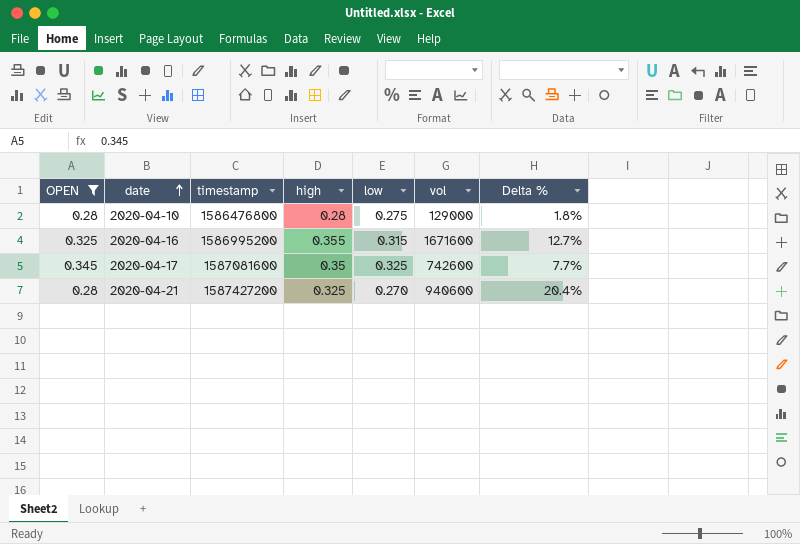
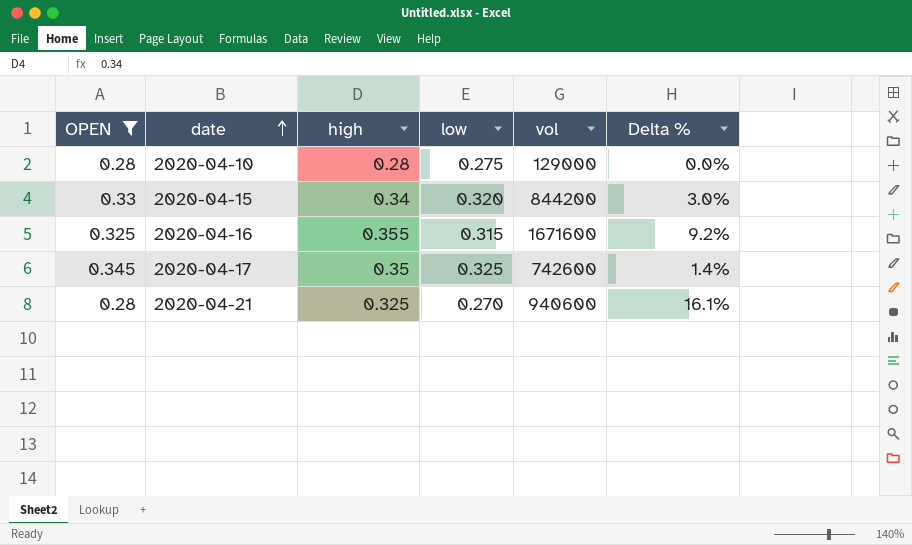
column timestamp | position: 3 -> none
column Delta % | formula: ([high] - [low]) / [low] -> ([high] - [OPEN]) / [OPEN]
row 2020-04-15: none -> 0.33 | 0.34 | 0.320 | 844200 | 3.0%

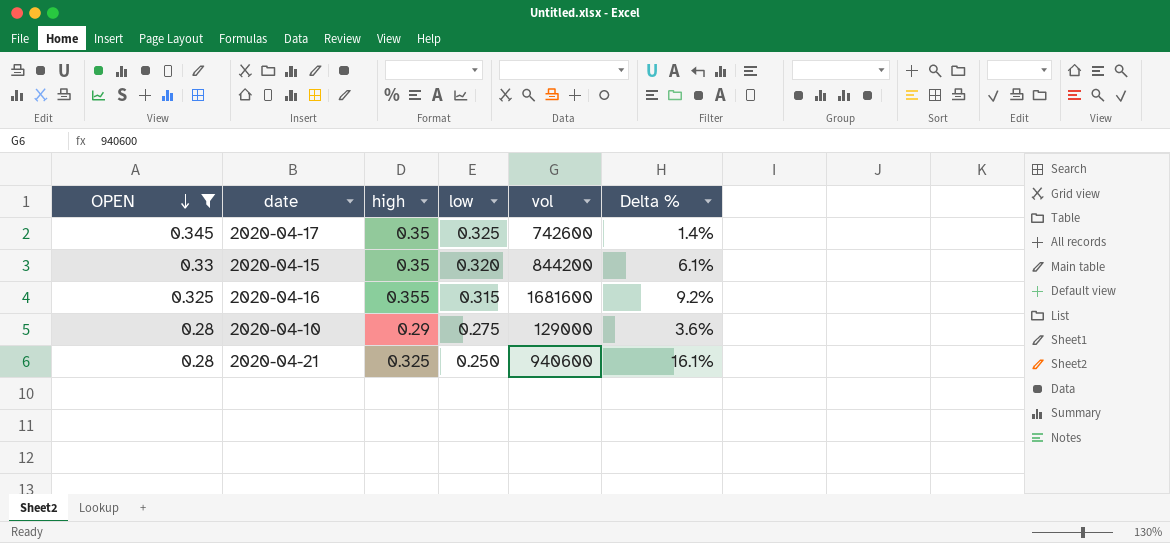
row order: date ascending -> OPEN descending
2020-04-15 | high: 0.34 -> 0.35
2020-04-15 | Delta %: 3.0% -> 6.1%
2020-04-16 | vol: 1671600 -> 1681600
2020-04-10 | high: 0.28 -> 0.29
2020-04-10 | Delta %: 0.0% -> 3.6%
2020-04-21 | low: 0.270 -> 0.250

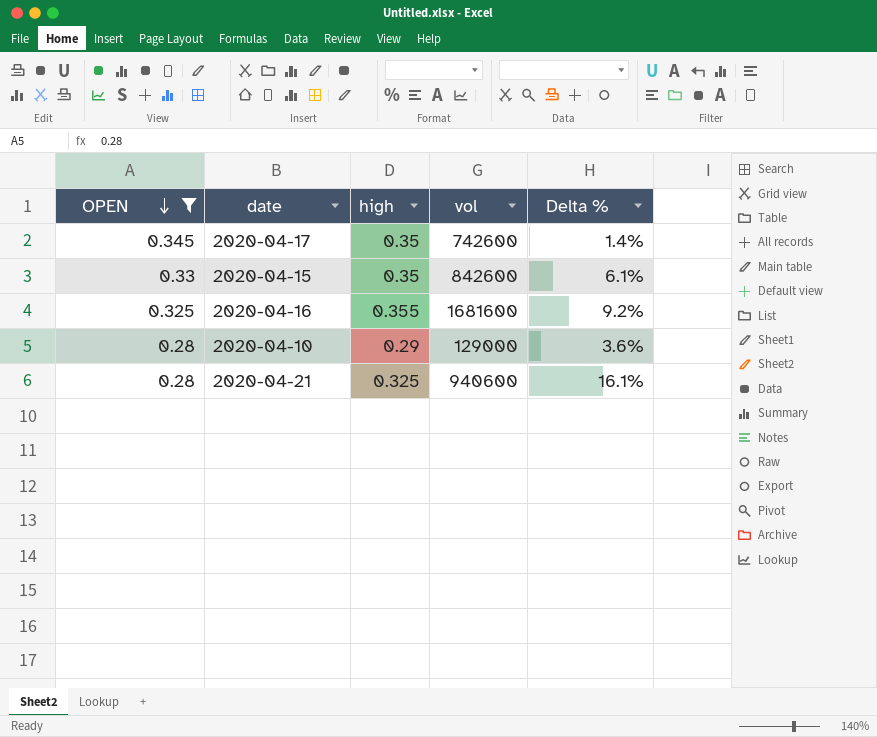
column low | position: 4 -> none
2020-04-15 | vol: 844200 -> 842600

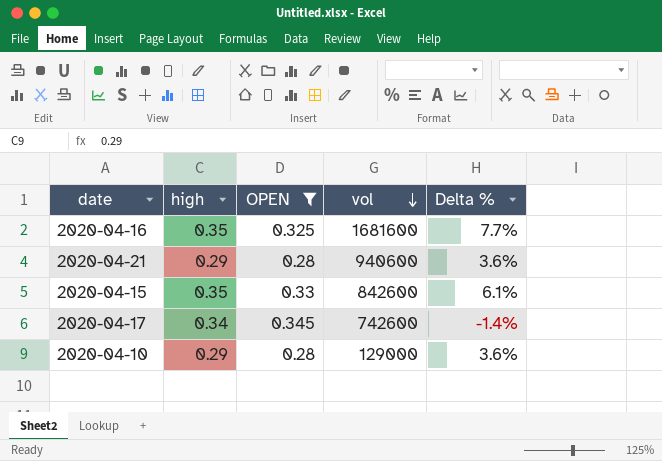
row order: OPEN descending -> vol descending
column OPEN | position: 1 -> 3
2020-04-16 | high: 0.355 -> 0.35
2020-04-16 | Delta %: 9.2% -> 7.7%
2020-04-21 | high: 0.325 -> 0.29
2020-04-21 | Delta %: 16.1% -> 3.6%
2020-04-17 | high: 0.35 -> 0.34
2020-04-17 | Delta %: 1.4% -> -1.4%

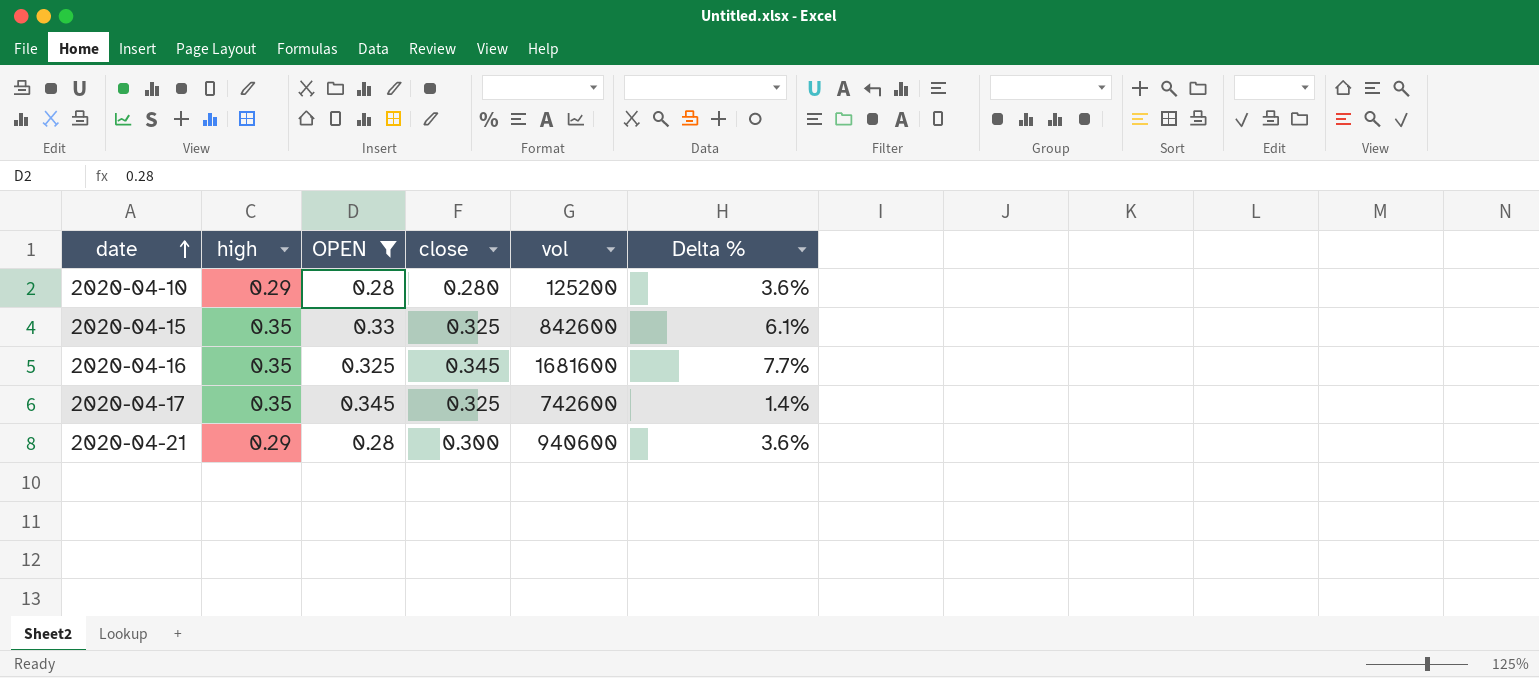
row order: vol descending -> date ascending
column close | position: none -> 4
2020-04-10 | vol: 129000 -> 125200
2020-04-17 | high: 0.34 -> 0.35
2020-04-17 | Delta %: -1.4% -> 1.4%

